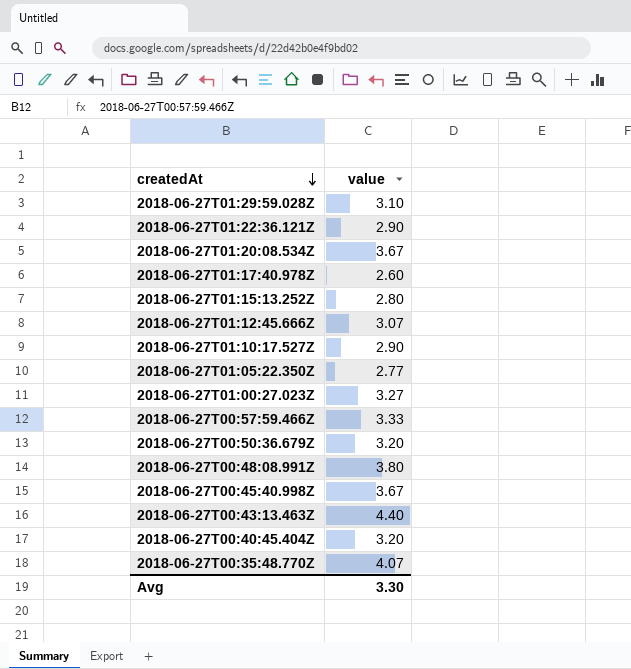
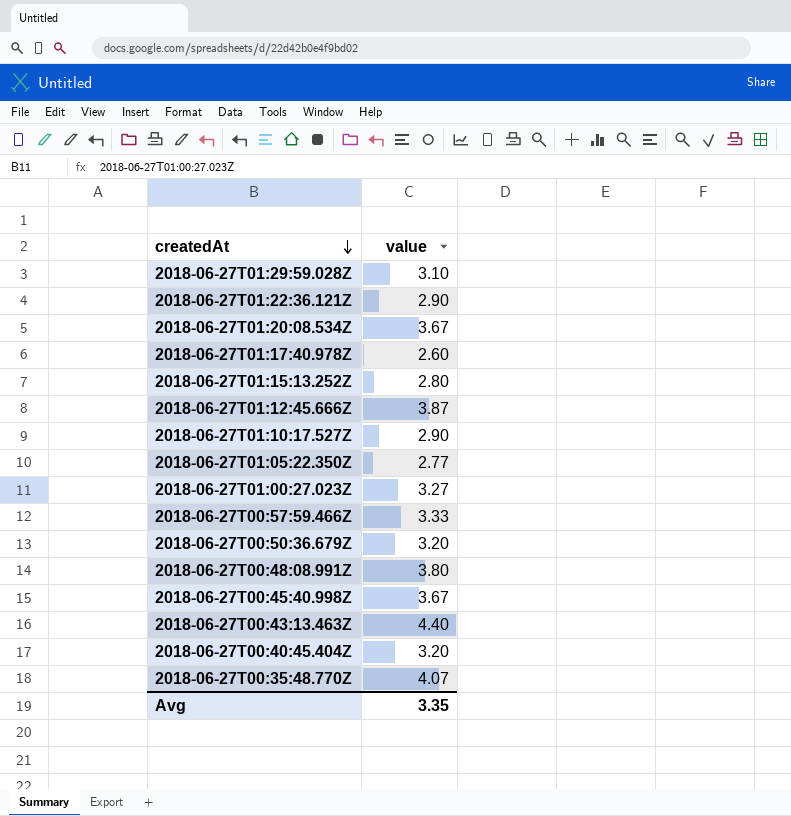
2018-06-27T01:12:45.666Z | value: 3.07 -> 3.87
Avg | value: 3.30 -> 3.35

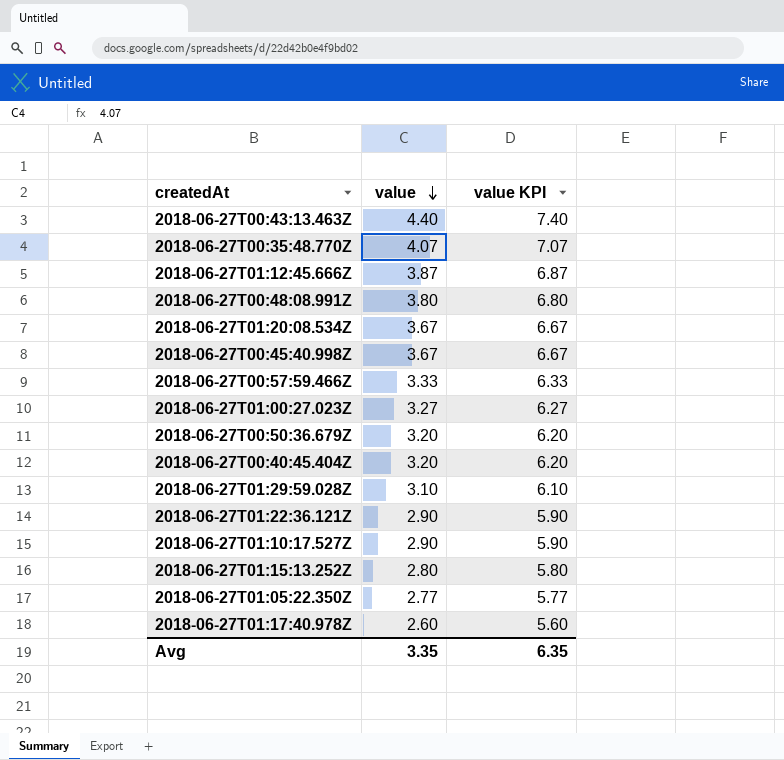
row order: createdAt descending -> value descending
column value KPI | formula: none -> [value] + 3

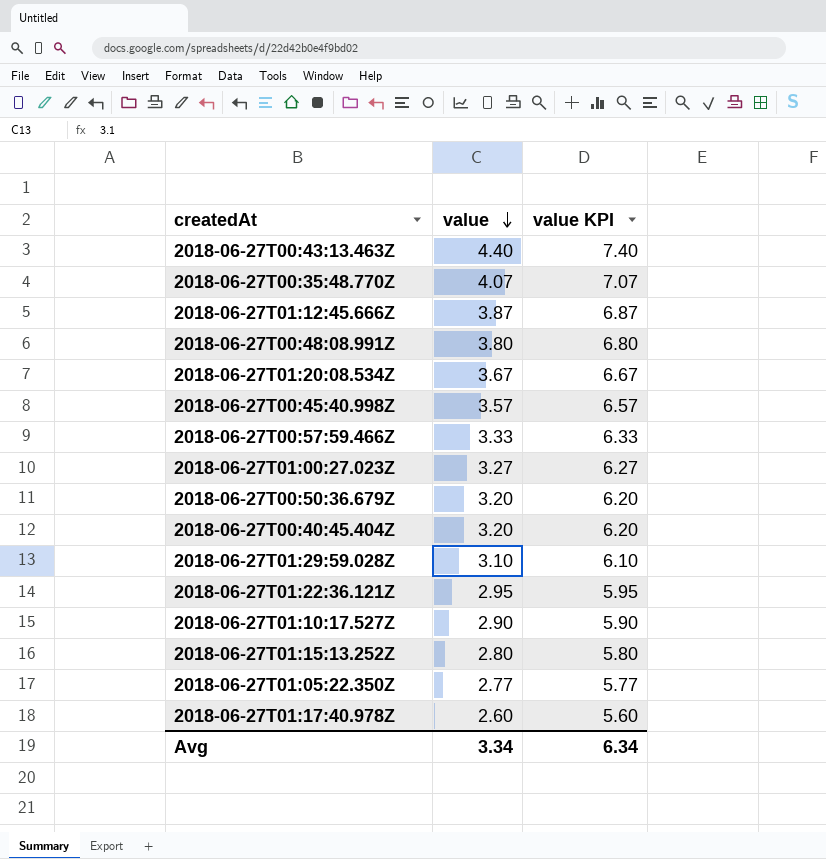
2018-06-27T00:45:40.998Z | value: 3.67 -> 3.57
2018-06-27T00:45:40.998Z | value KPI: 6.67 -> 6.57
2018-06-27T01:22:36.121Z | value: 2.90 -> 2.95
2018-06-27T01:22:36.121Z | value KPI: 5.90 -> 5.95
Avg | value: 3.35 -> 3.34
Avg | value KPI: 6.35 -> 6.34

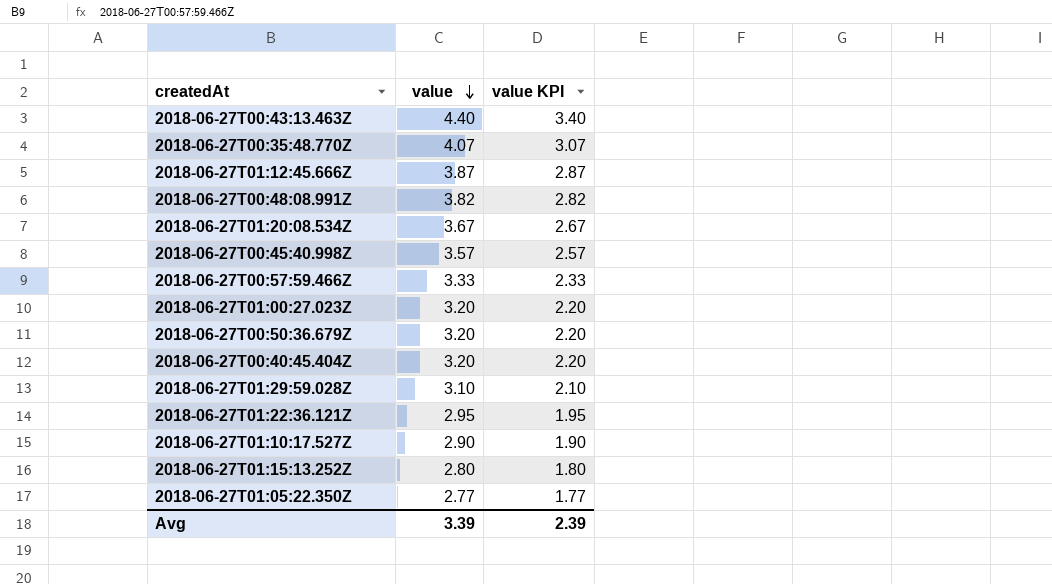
column value KPI | formula: [value] + 3 -> [value] - 1
row 2018-06-27T01:17:40.978Z: 2.60 | 5.60 -> none
2018-06-27T00:48:08.991Z | value: 3.80 -> 3.82
2018-06-27T01:00:27.023Z | value: 3.27 -> 3.20
Avg | value: 3.34 -> 3.39
Avg | value KPI: 6.34 -> 2.39

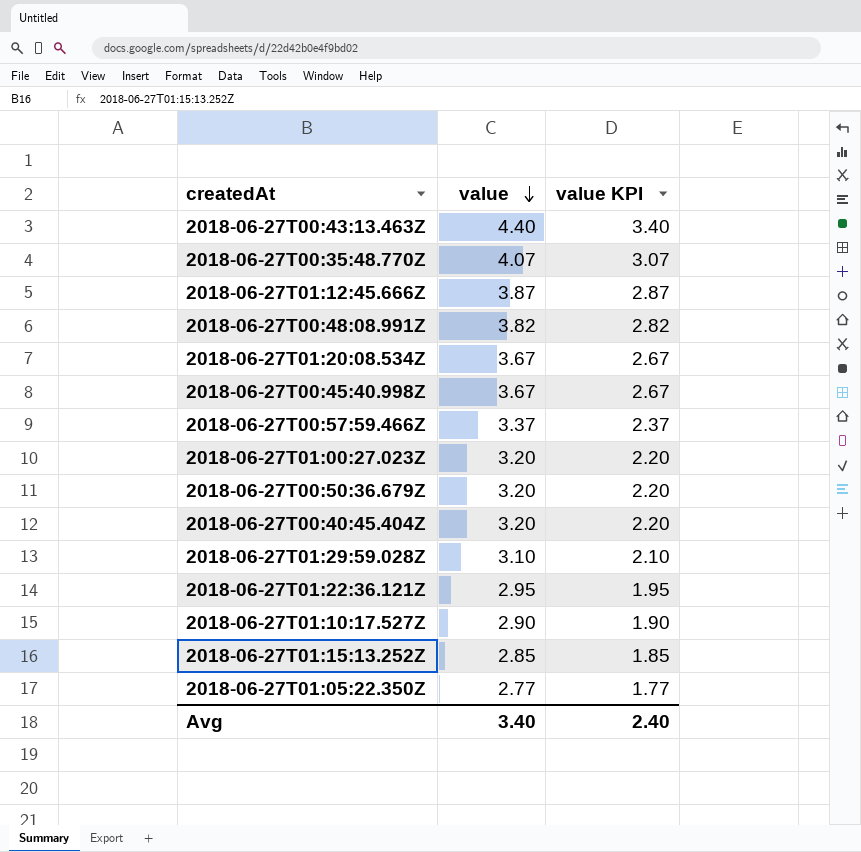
2018-06-27T00:45:40.998Z | value: 3.57 -> 3.67
2018-06-27T00:45:40.998Z | value KPI: 2.57 -> 2.67
2018-06-27T00:57:59.466Z | value: 3.33 -> 3.37
2018-06-27T00:57:59.466Z | value KPI: 2.33 -> 2.37
2018-06-27T01:15:13.252Z | value: 2.80 -> 2.85
2018-06-27T01:15:13.252Z | value KPI: 1.80 -> 1.85
Avg | value: 3.39 -> 3.40
Avg | value KPI: 2.39 -> 2.40

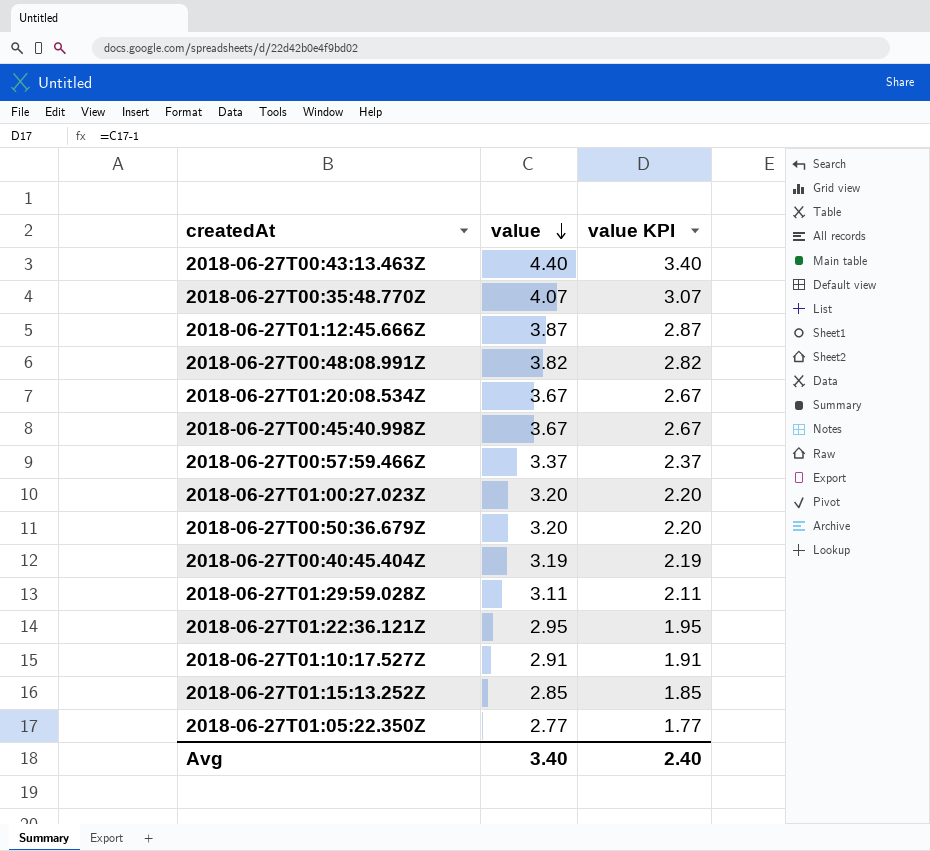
2018-06-27T00:40:45.404Z | value: 3.20 -> 3.19
2018-06-27T00:40:45.404Z | value KPI: 2.20 -> 2.19
2018-06-27T01:29:59.028Z | value: 3.10 -> 3.11
2018-06-27T01:29:59.028Z | value KPI: 2.10 -> 2.11
2018-06-27T01:10:17.527Z | value: 2.90 -> 2.91
2018-06-27T01:10:17.527Z | value KPI: 1.90 -> 1.91

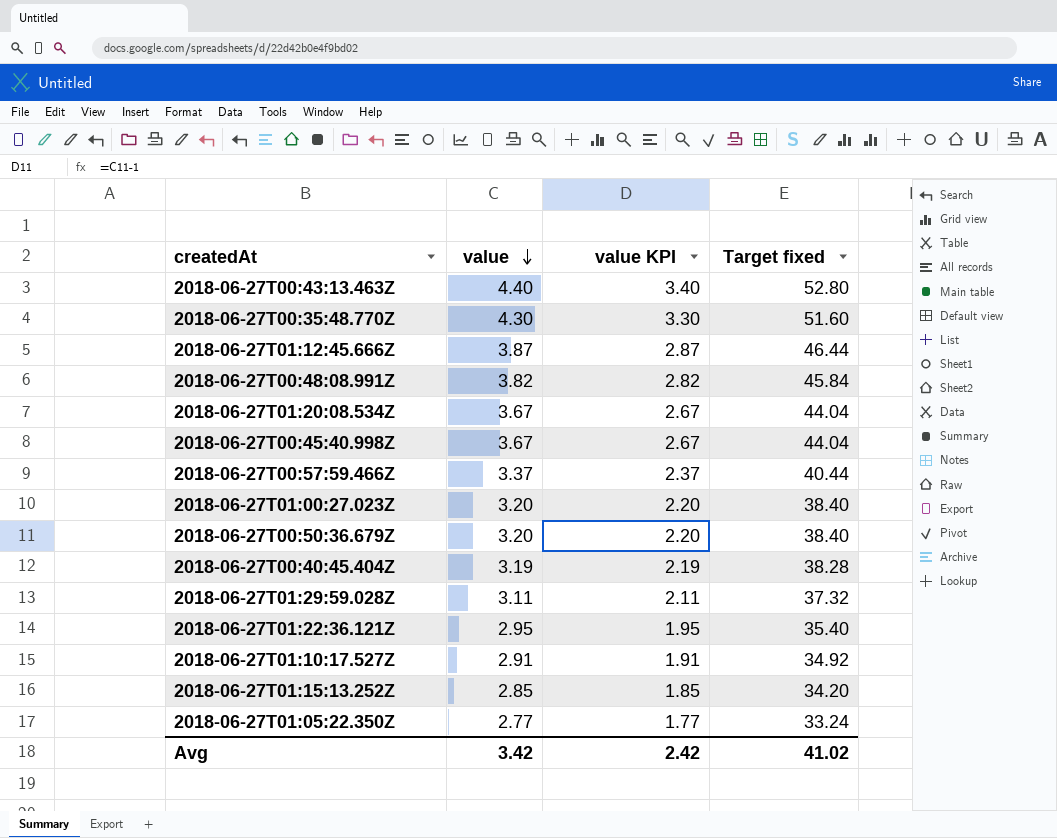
column Target fixed | formula: none -> [value] * 12
2018-06-27T00:35:48.770Z | value: 4.07 -> 4.30
2018-06-27T00:35:48.770Z | value KPI: 3.07 -> 3.30
Avg | value: 3.40 -> 3.42
Avg | value KPI: 2.40 -> 2.42

